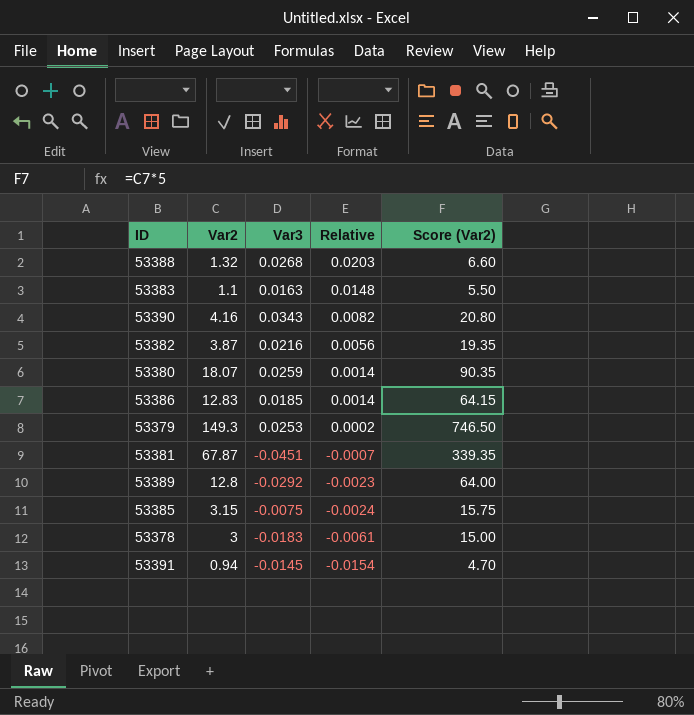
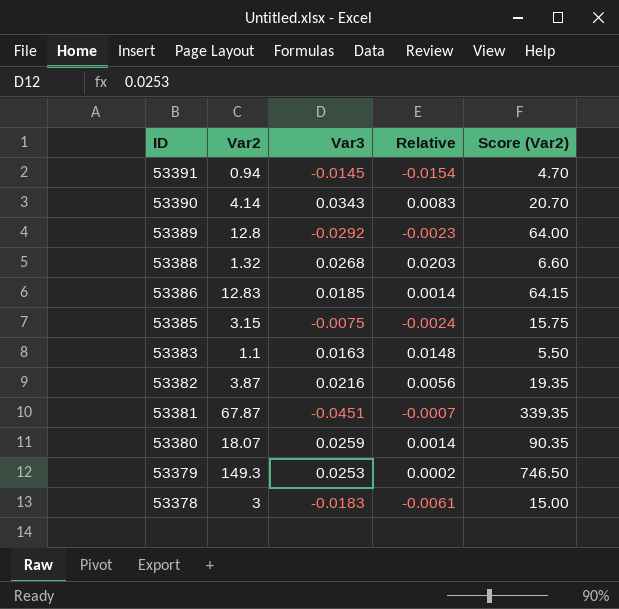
row order: Relative descending -> ID descending
53390 | Var2: 4.16 -> 4.14
53390 | Relative: 0.0082 -> 0.0083
53390 | Score (Var2): 20.80 -> 20.70

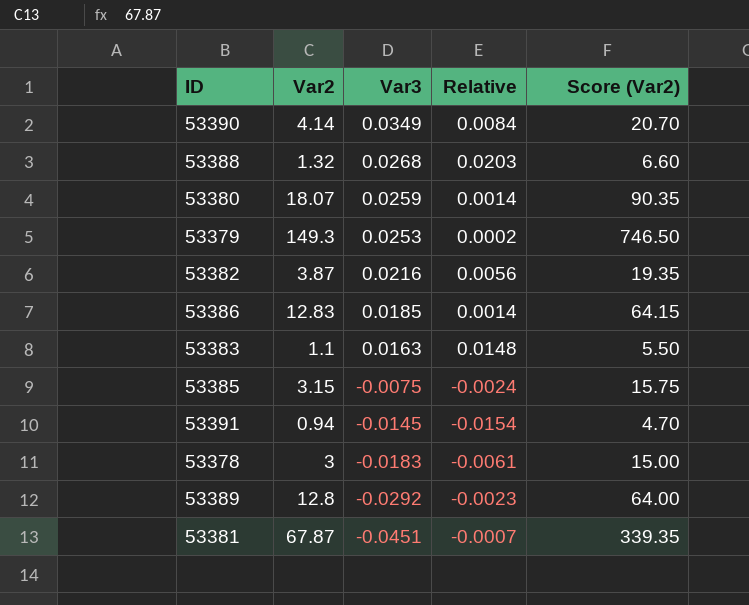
row order: ID descending -> Var3 descending
53390 | Var3: 0.0343 -> 0.0349
53390 | Relative: 0.0083 -> 0.0084

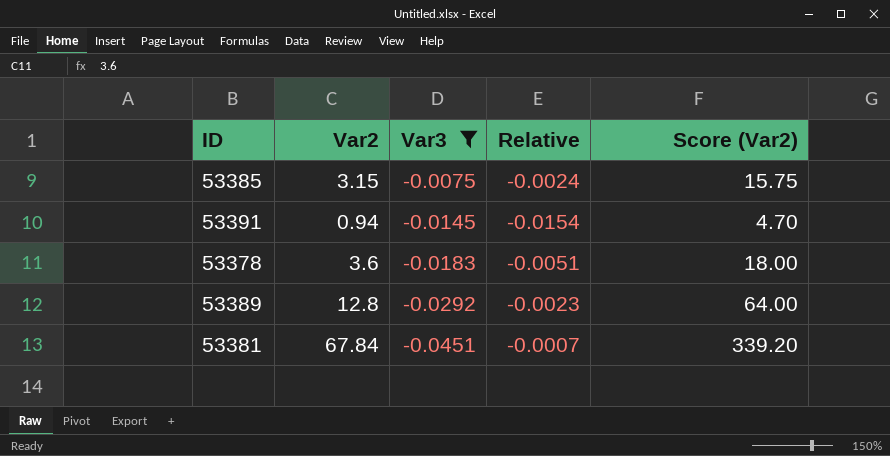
filter: none -> Var3 <= -0.0075
53378 | Var2: 3 -> 3.6
53378 | Relative: -0.0061 -> -0.0051
53378 | Score (Var2): 15.00 -> 18.00
53381 | Var2: 67.87 -> 67.84
53381 | Score (Var2): 339.35 -> 339.20

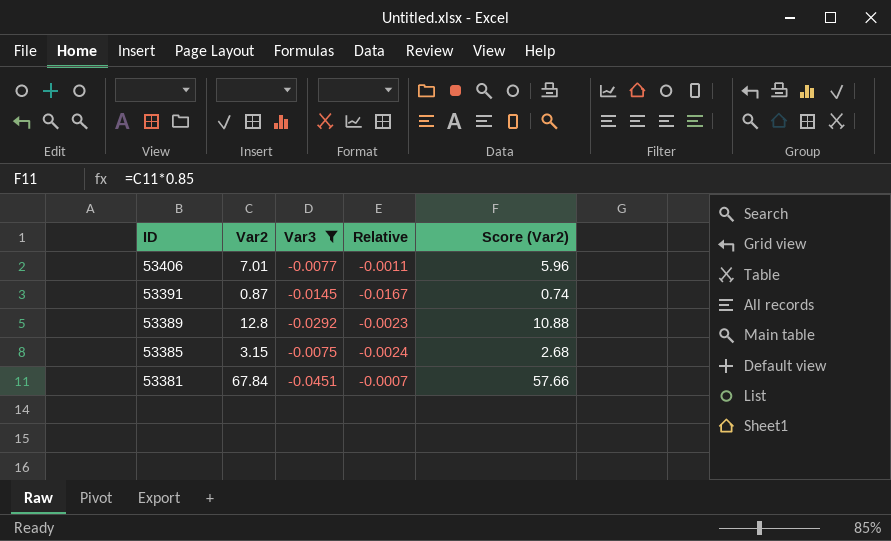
row order: Var3 descending -> ID descending
column Score (Var2) | formula: [Var2] * 5 -> [Var2] * 0.85
row 53378: 3.6 | -0.0183 | -0.0051 | 18.00 -> none
row 53406: none -> 7.01 | -0.0077 | -0.0011 | 5.96
53391 | Var2: 0.94 -> 0.87
53391 | Relative: -0.0154 -> -0.0167

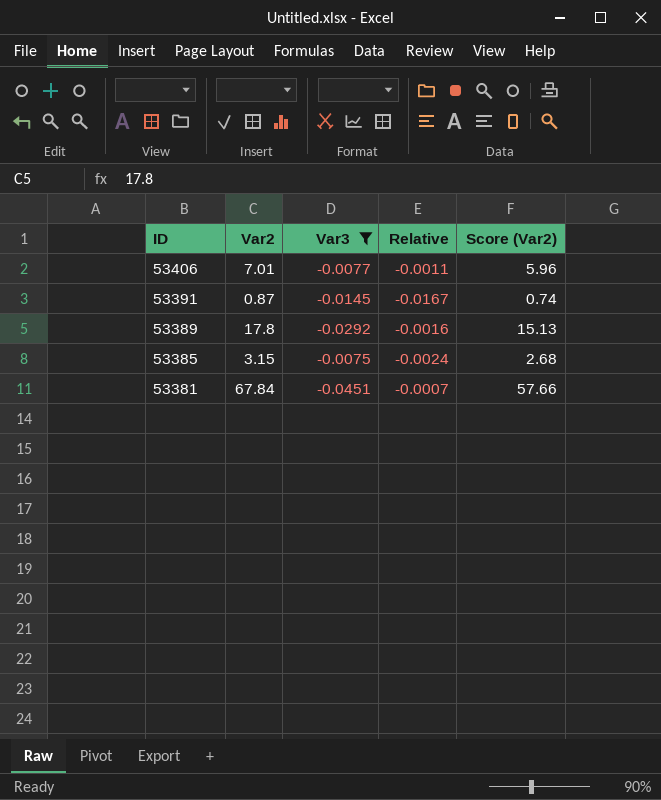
53389 | Var2: 12.8 -> 17.8
53389 | Relative: -0.0023 -> -0.0016
53389 | Score (Var2): 10.88 -> 15.13

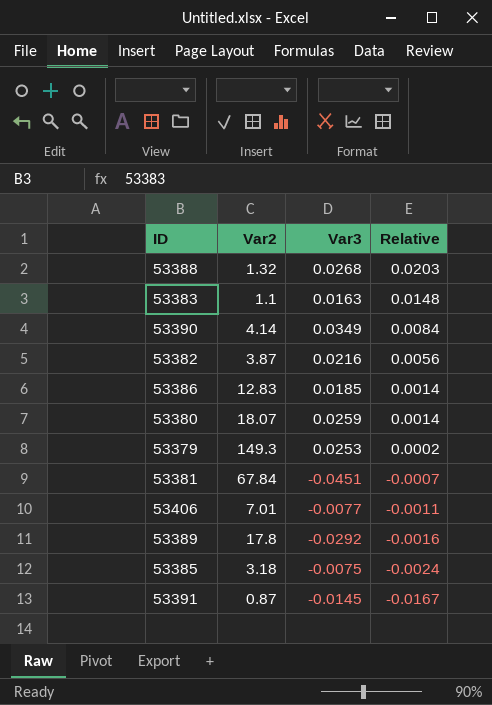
filter: Var3 <= -0.0075 -> none
row order: ID descending -> Relative descending
column Score (Var2) | formula: [Var2] * 0.85 -> none
53385 | Var2: 3.15 -> 3.18

